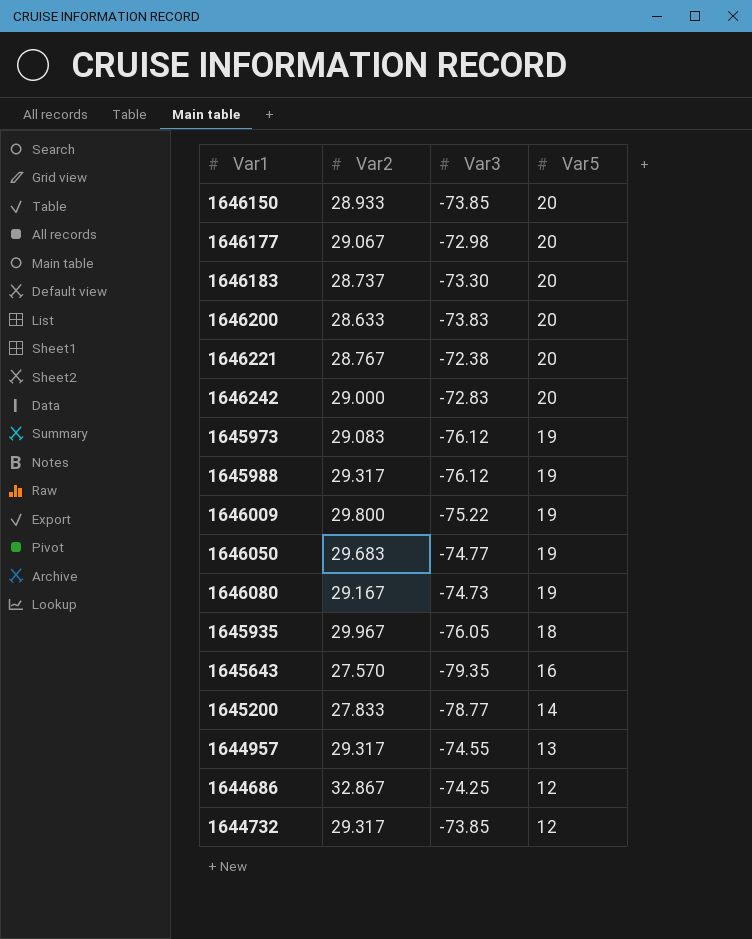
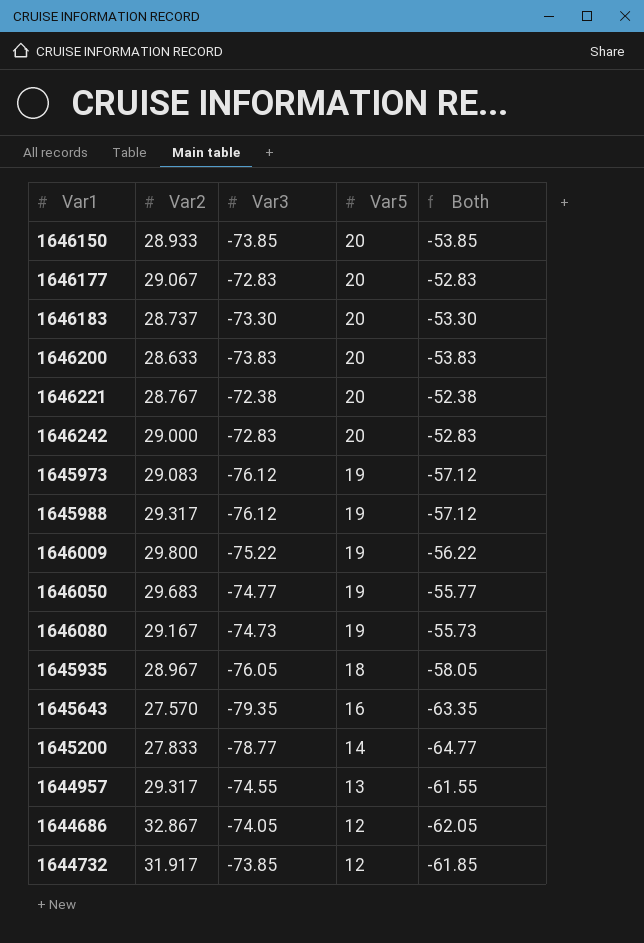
column Both | formula: none -> [Var3] + [Var5]
1646177 | Var3: -72.98 -> -72.83
1645935 | Var2: 29.967 -> 28.967
1644686 | Var3: -74.25 -> -74.05
1644732 | Var2: 29.317 -> 31.917

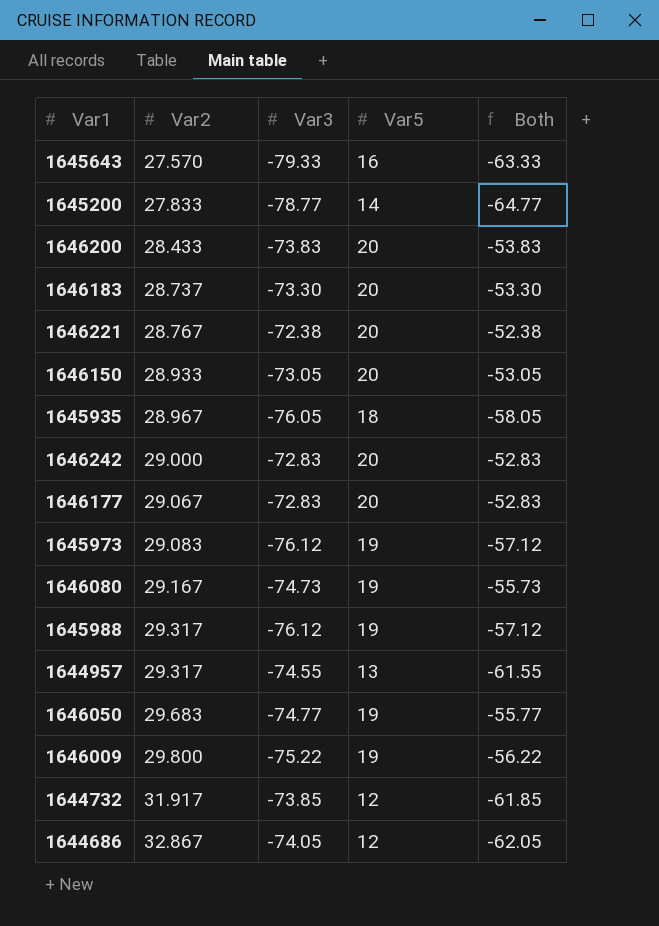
row order: Var5 descending -> Var2 ascending
1645643 | Var3: -79.35 -> -79.33
1645643 | Both: -63.35 -> -63.33
1646200 | Var2: 28.633 -> 28.433
1646150 | Var3: -73.85 -> -73.05
1646150 | Both: -53.85 -> -53.05

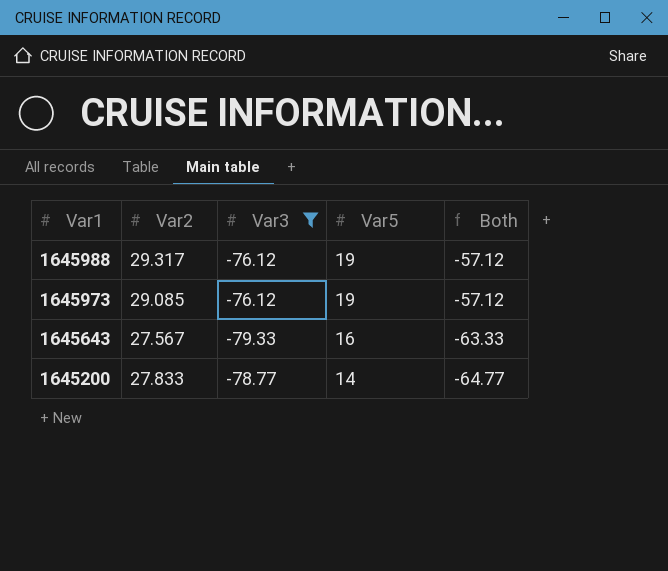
filter: none -> Var3 <= -76.12
row order: Var2 ascending -> Var1 descending
1645973 | Var2: 29.083 -> 29.085
1645643 | Var2: 27.570 -> 27.567

